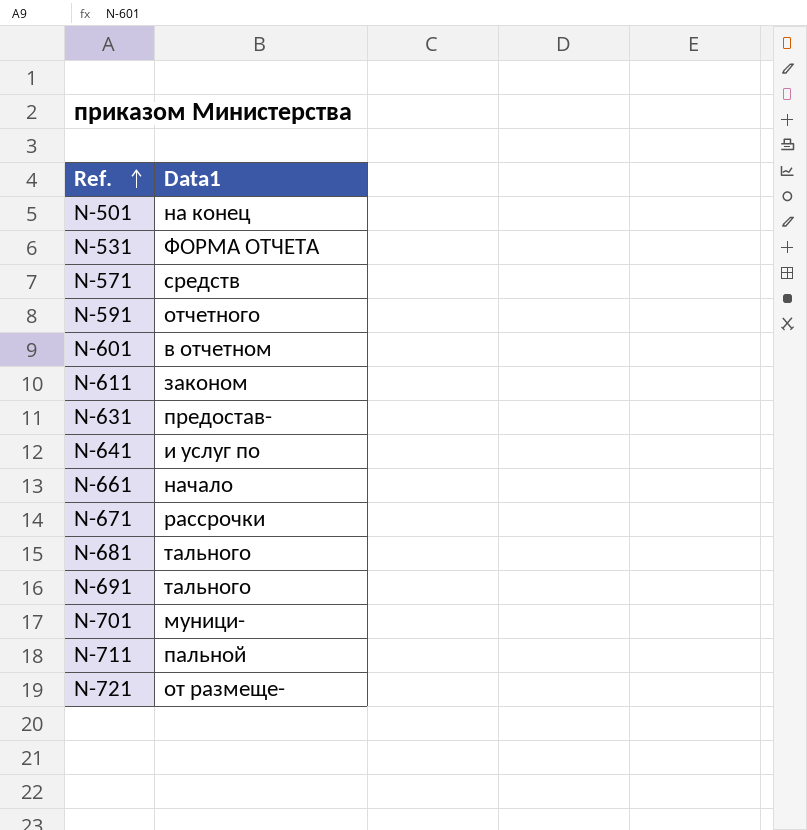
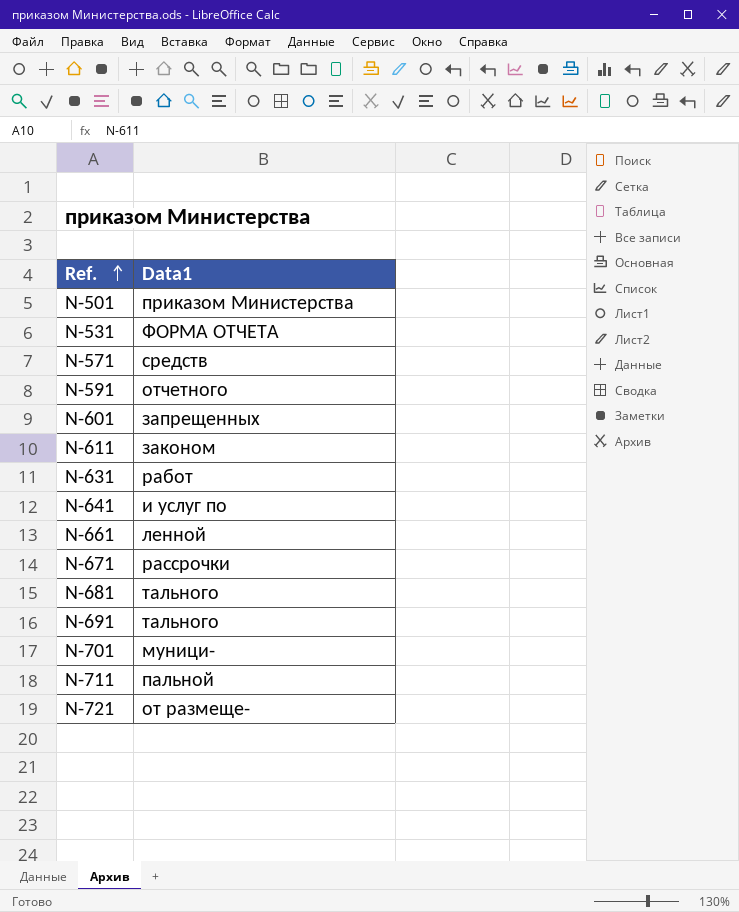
N-501 | Data1: на конец -> приказом Министерства
N-601 | Data1: в отчетном -> запрещенных
N-631 | Data1: предостав- -> работ
N-661 | Data1: начало -> ленной

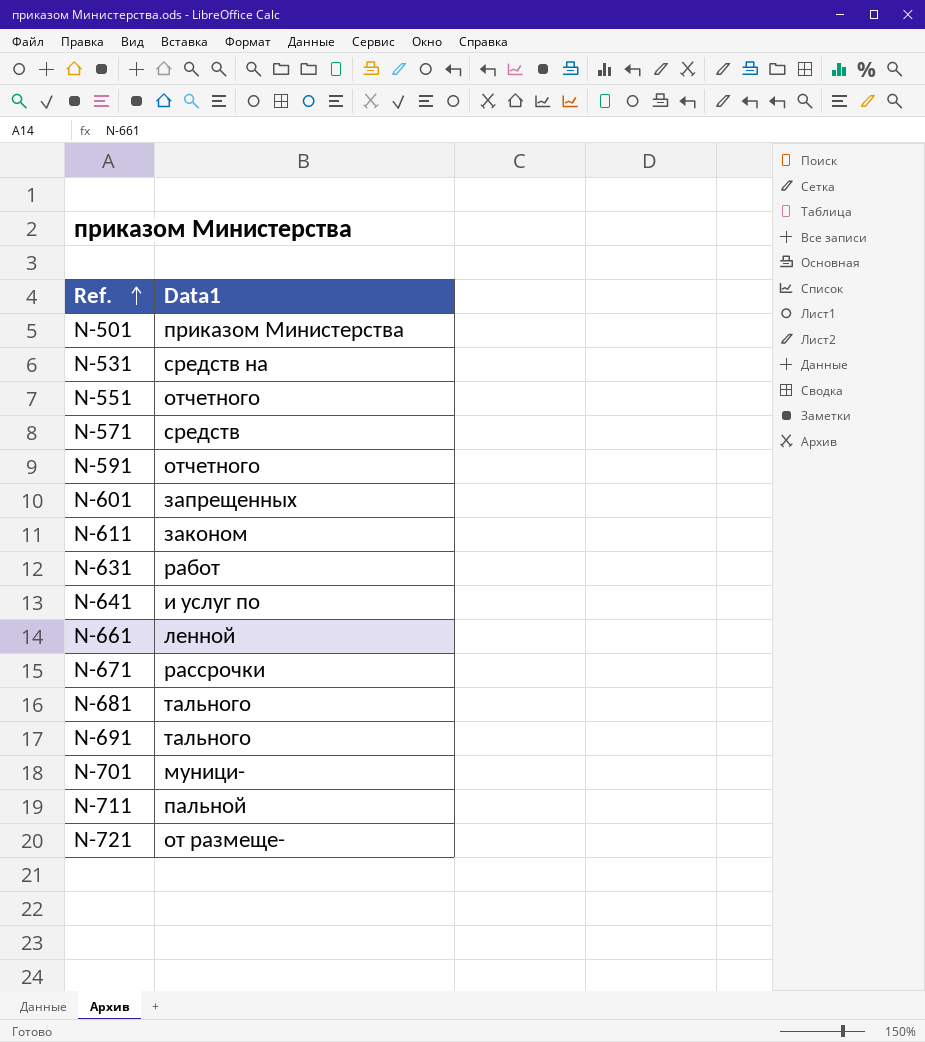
N-531 | Data1: ФОРМА ОТЧЕТА -> средств на
row N-551: none -> отчетного

